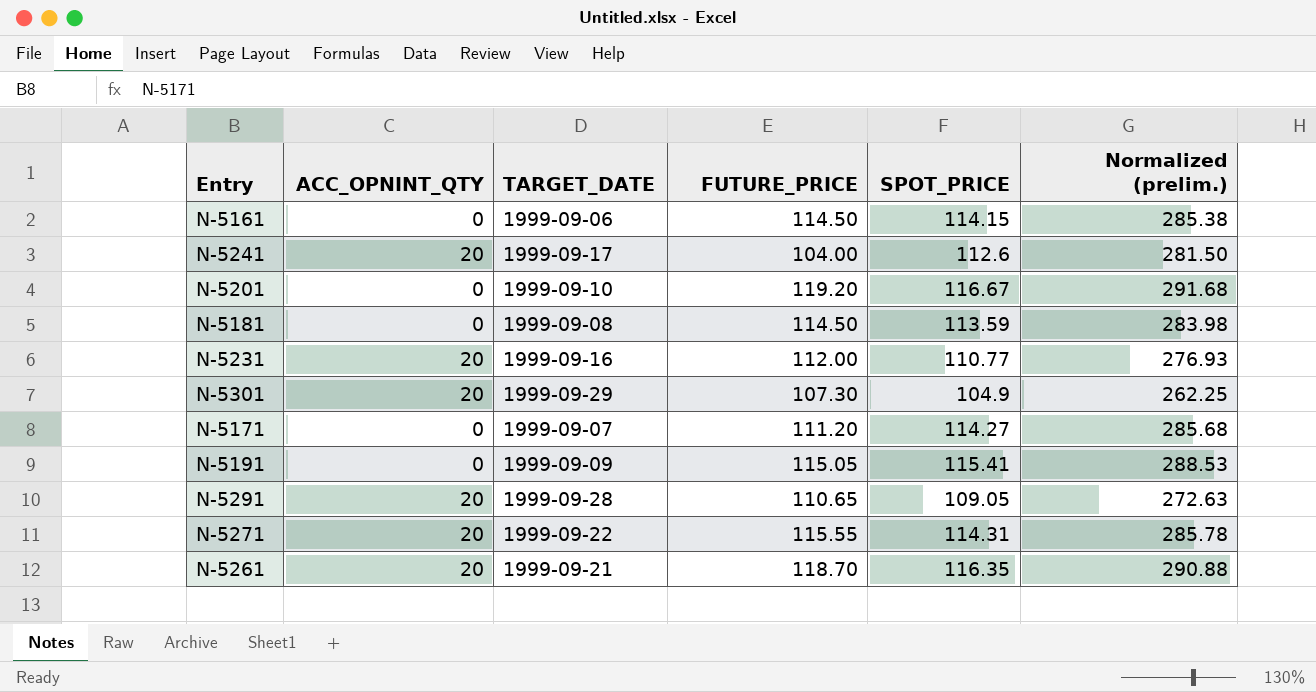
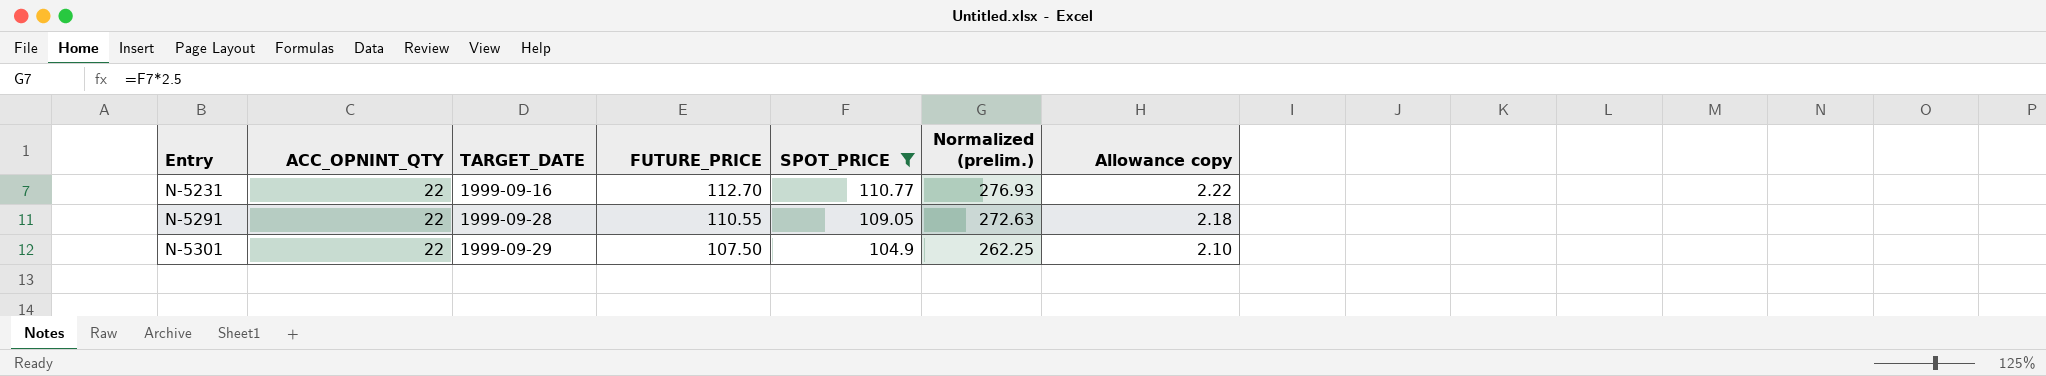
filter: none -> SPOT_PRICE <= 110.77
row order: none -> Entry ascending
column Allowance copy | formula: none -> [SPOT_PRICE] * 0.02
N-5231 | ACC_OPNINT_QTY: 20 -> 22
N-5231 | FUTURE_PRICE: 112.00 -> 112.70
N-5291 | ACC_OPNINT_QTY: 20 -> 22
N-5291 | FUTURE_PRICE: 110.65 -> 110.55
N-5301 | ACC_OPNINT_QTY: 20 -> 22
N-5301 | FUTURE_PRICE: 107.30 -> 107.50

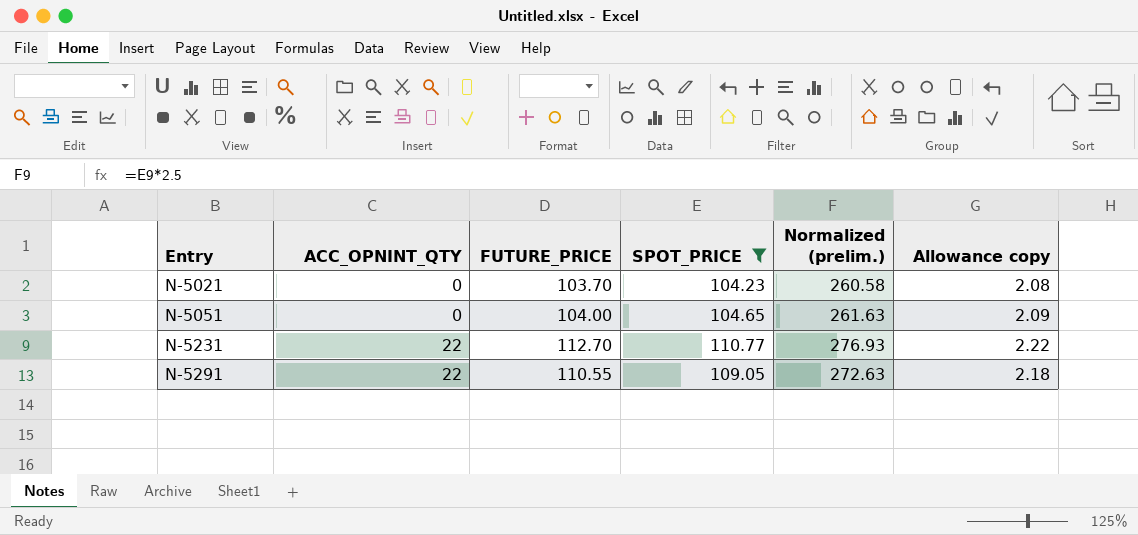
column TARGET_DATE | position: 3 -> none
row N-5301: 22 | 1999-09-29 | 107.50 | 104.9 | 262.25 | 2.10 -> none
row N-5021: none -> 0 | 103.70 | 104.23 | 260.58 | 2.08
row N-5051: none -> 0 | 104.00 | 104.65 | 261.63 | 2.09

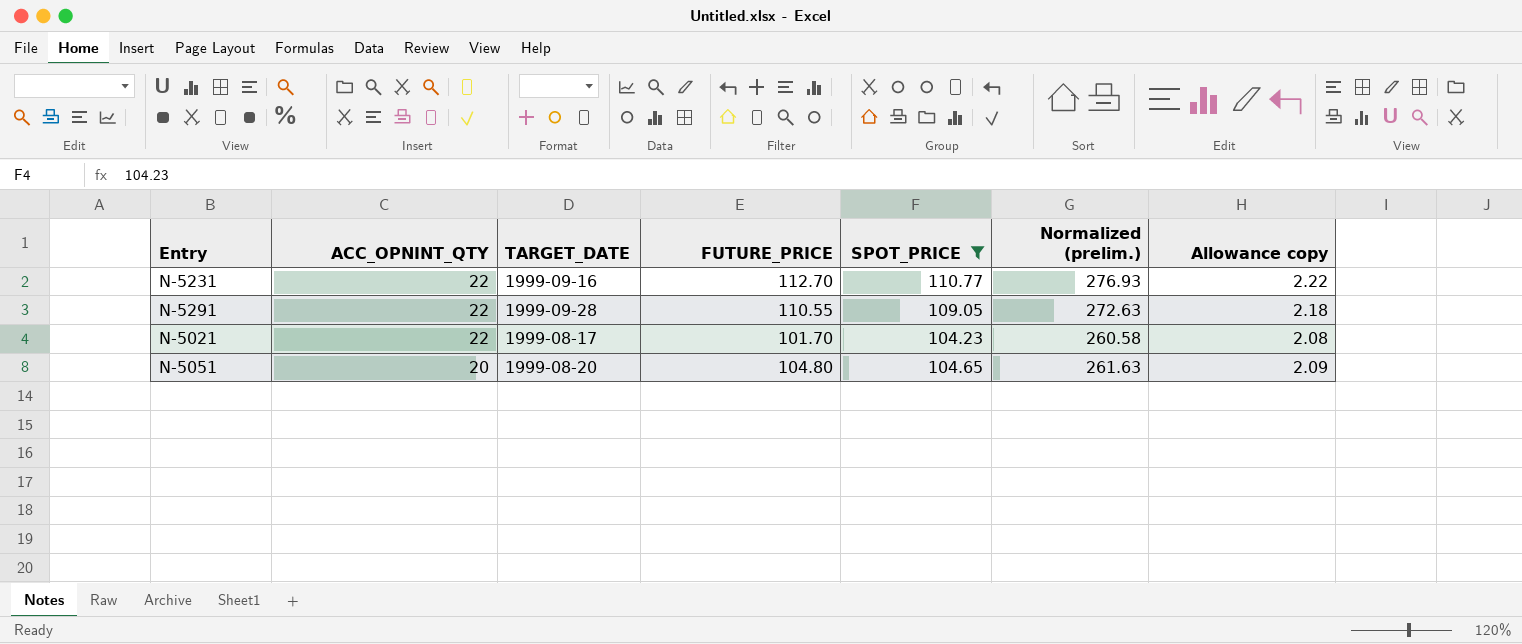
row order: Entry ascending -> ACC_OPNINT_QTY descending
column TARGET_DATE | position: none -> 3
N-5021 | ACC_OPNINT_QTY: 0 -> 22
N-5021 | FUTURE_PRICE: 103.70 -> 101.70
N-5051 | ACC_OPNINT_QTY: 0 -> 20
N-5051 | FUTURE_PRICE: 104.00 -> 104.80

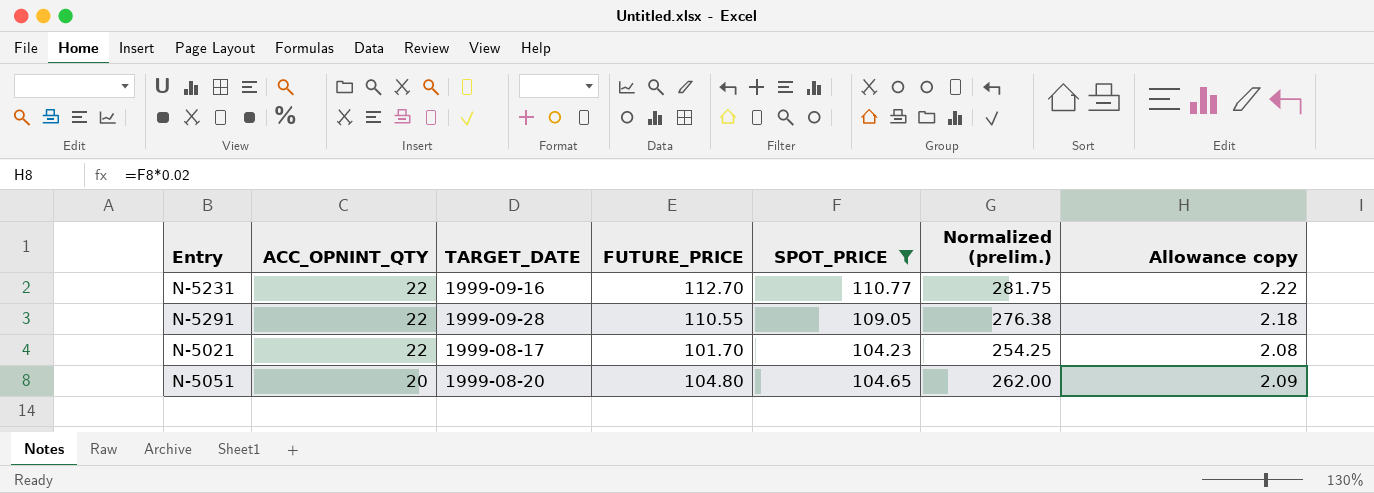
column Normalized (prelim.) | formula: [SPOT_PRICE] * 2.5 -> [FUTURE_PRICE] * 2.5

